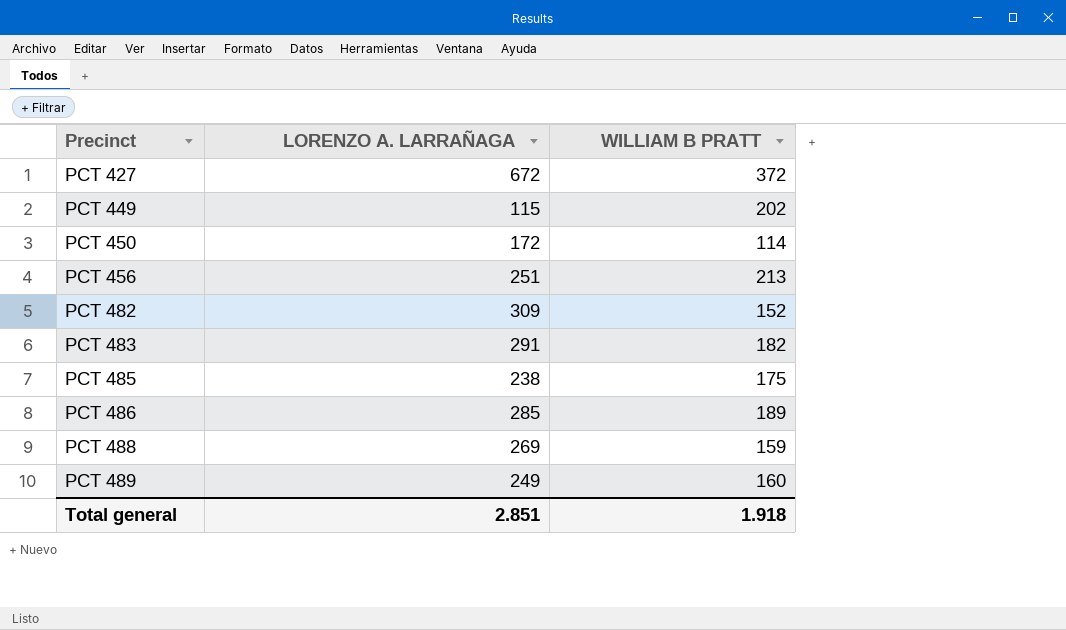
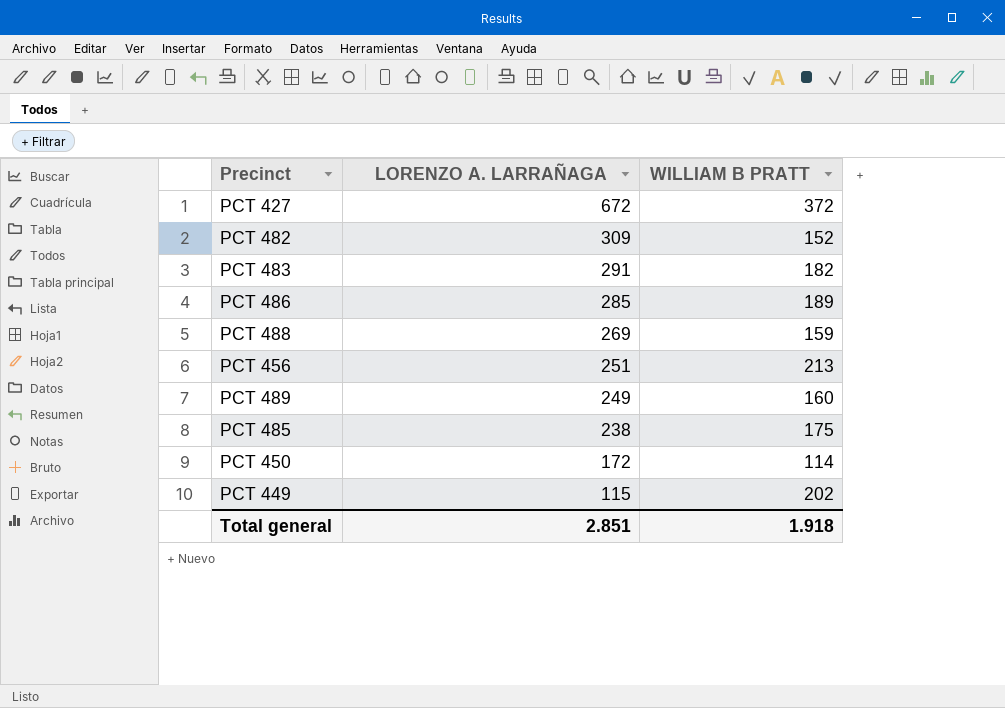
row order: Precinct ascending -> LORENZO A. LARRAÑAGA descending

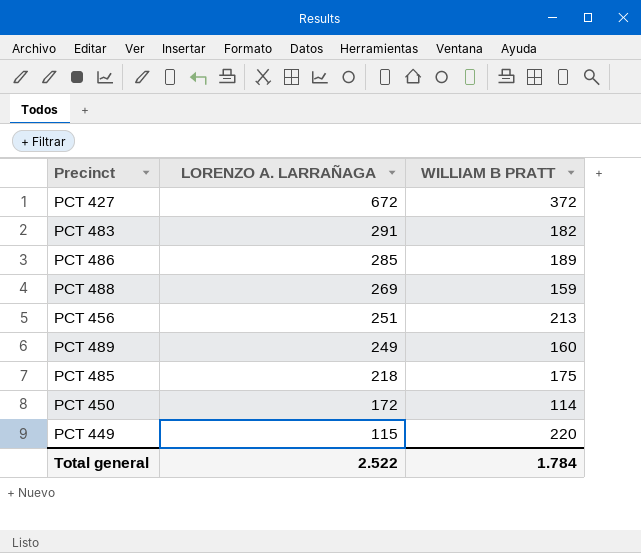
row PCT 482: 309 | 152 -> none
PCT 485 | LORENZO A. LARRAÑAGA: 238 -> 218
PCT 449 | WILLIAM B PRATT: 202 -> 220
Total general | LORENZO A. LARRAÑAGA: 2.851 -> 2.522
Total general | WILLIAM B PRATT: 1.918 -> 1.784

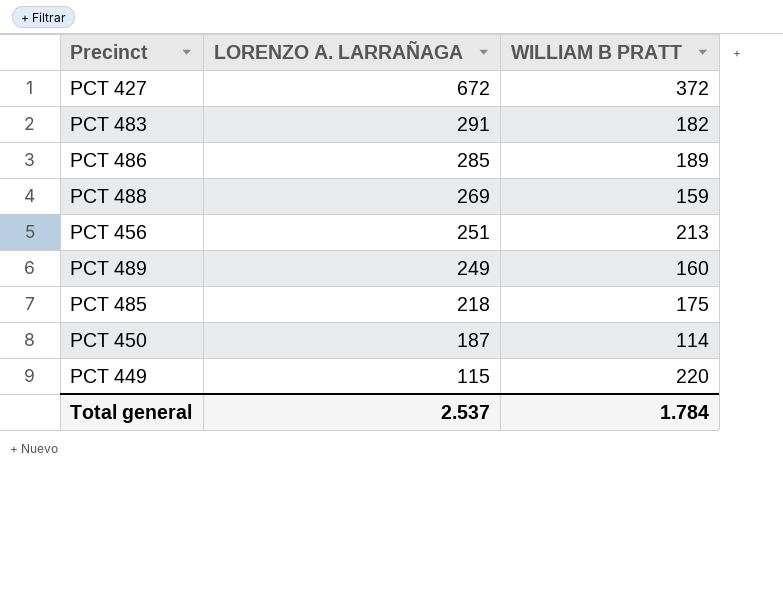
PCT 450 | LORENZO A. LARRAÑAGA: 172 -> 187
Total general | LORENZO A. LARRAÑAGA: 2.522 -> 2.537

